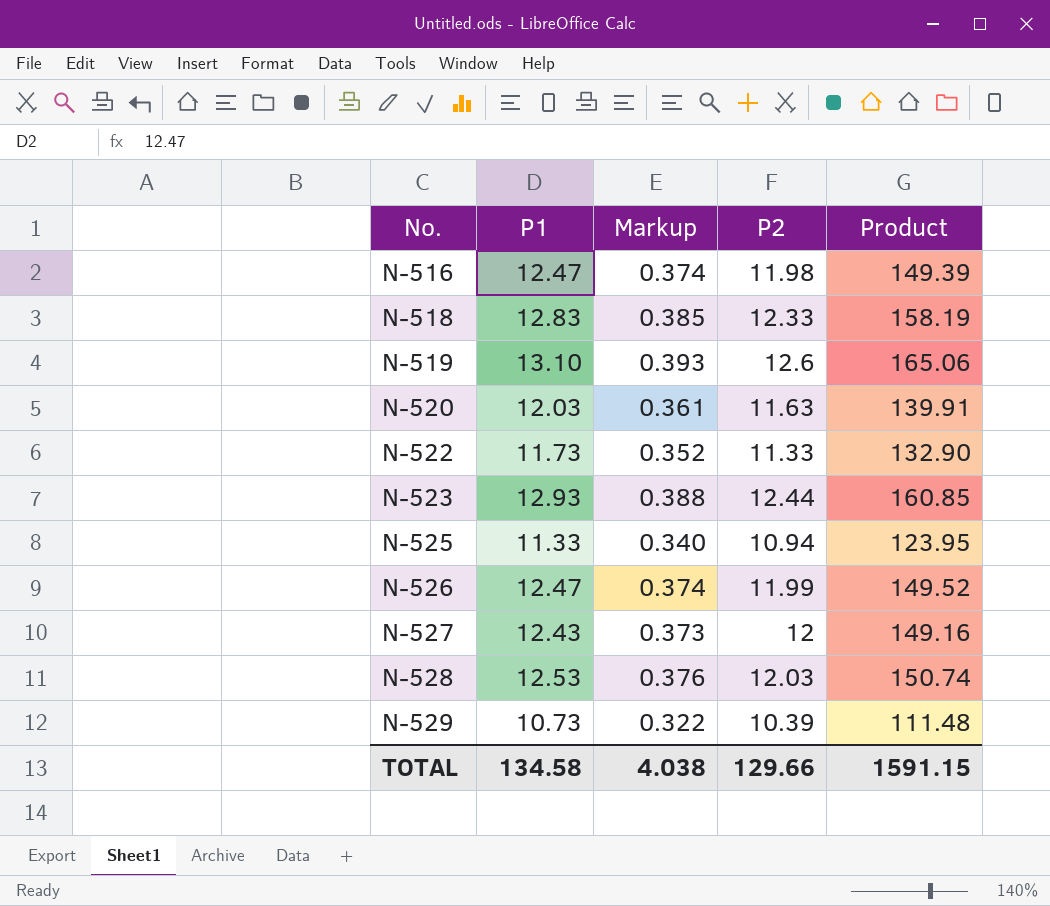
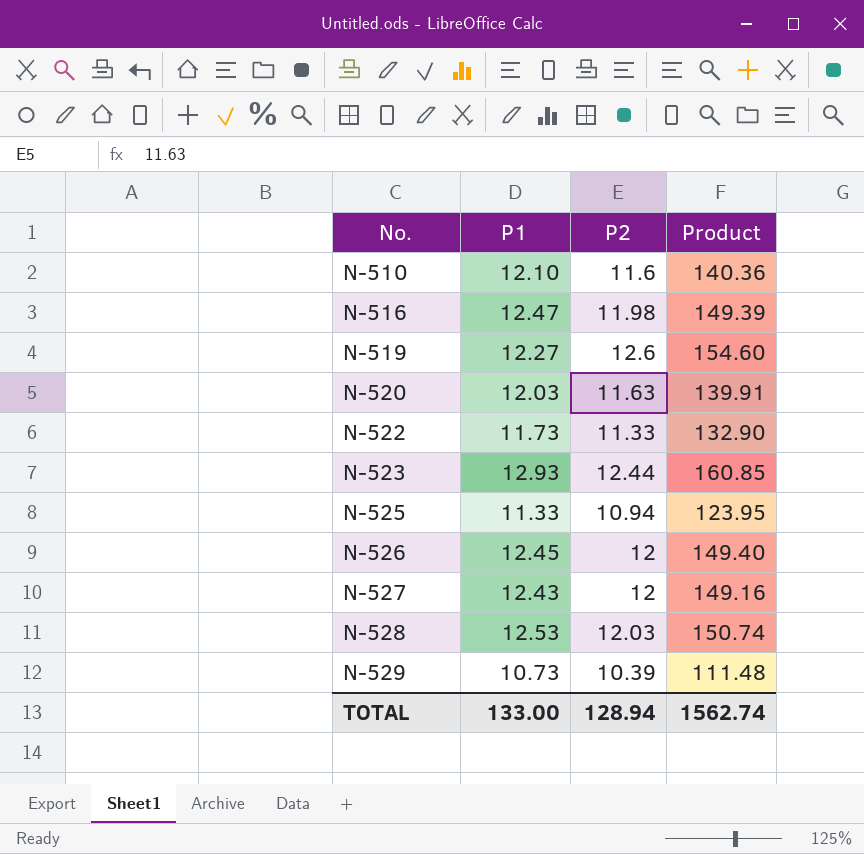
column Markup | formula: [P1] * 0.03 -> none
row N-518: 12.83 | 0.385 | 12.33 | 158.19 -> none
row N-510: none -> 12.10 | 11.6 | 140.36
N-519 | P1: 13.10 -> 12.27
N-519 | Product: 165.06 -> 154.60
N-526 | P1: 12.47 -> 12.45
N-526 | P2: 11.99 -> 12
N-526 | Product: 149.52 -> 149.40
TOTAL | P1: 134.58 -> 133.00
TOTAL | P2: 129.66 -> 128.94
TOTAL | Product: 1591.15 -> 1562.74

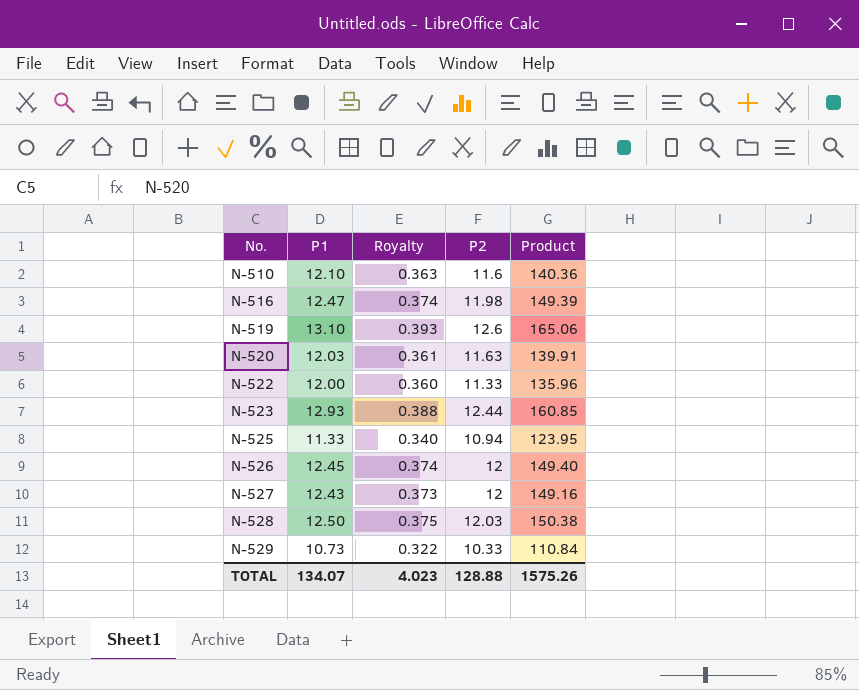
column Royalty | formula: none -> [P1] * 0.03
N-519 | P1: 12.27 -> 13.10
N-519 | Product: 154.60 -> 165.06
N-522 | P1: 11.73 -> 12.00
N-522 | Product: 132.90 -> 135.96
N-528 | P1: 12.53 -> 12.50
N-528 | Product: 150.74 -> 150.38
N-529 | P2: 10.39 -> 10.33
N-529 | Product: 111.48 -> 110.84
TOTAL | P1: 133.00 -> 134.07
TOTAL | P2: 128.94 -> 128.88
TOTAL | Product: 1562.74 -> 1575.26

